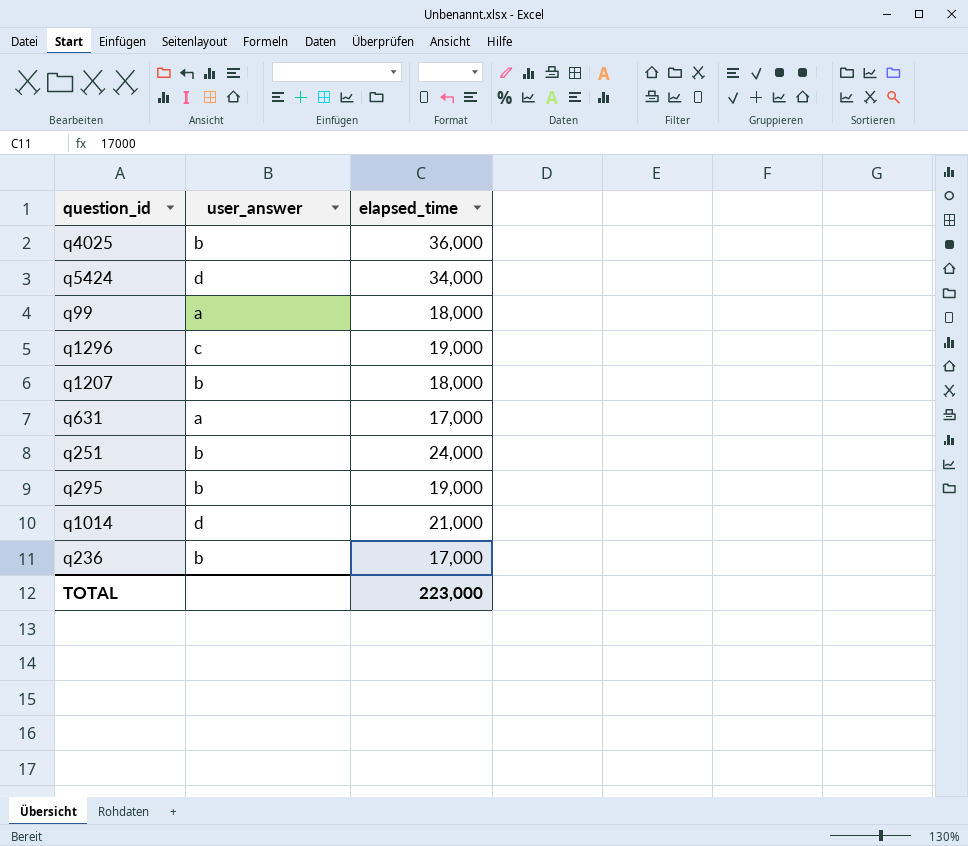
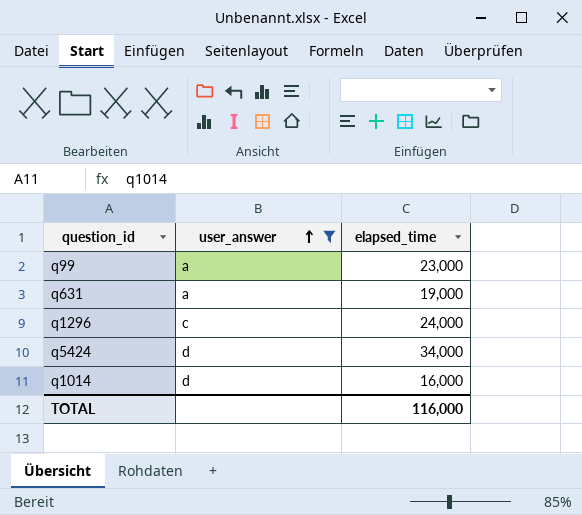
filter: none -> user_answer != b
row order: none -> user_answer ascending
q99 | elapsed_time: 18,000 -> 23,000
q631 | elapsed_time: 17,000 -> 19,000
q1296 | elapsed_time: 19,000 -> 24,000
q1014 | elapsed_time: 21,000 -> 16,000
TOTAL | elapsed_time: 223,000 -> 116,000

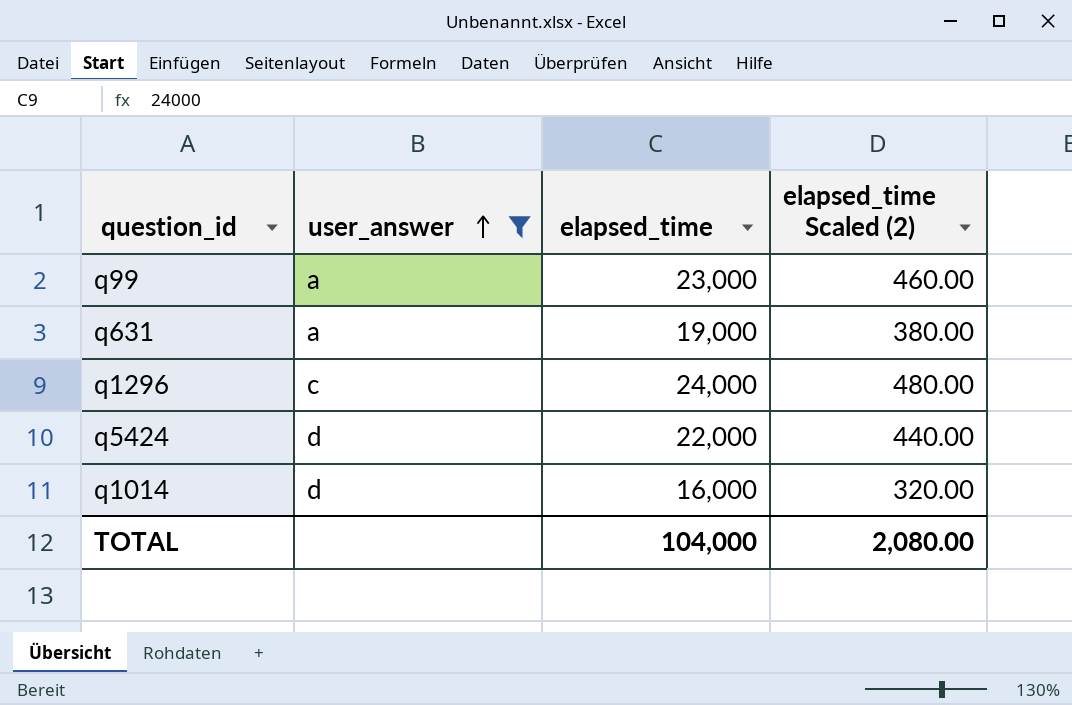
column elapsed_time Scaled (2) | formula: none -> [elapsed_time] * 0.02
q5424 | elapsed_time: 34,000 -> 22,000
TOTAL | elapsed_time: 116,000 -> 104,000

